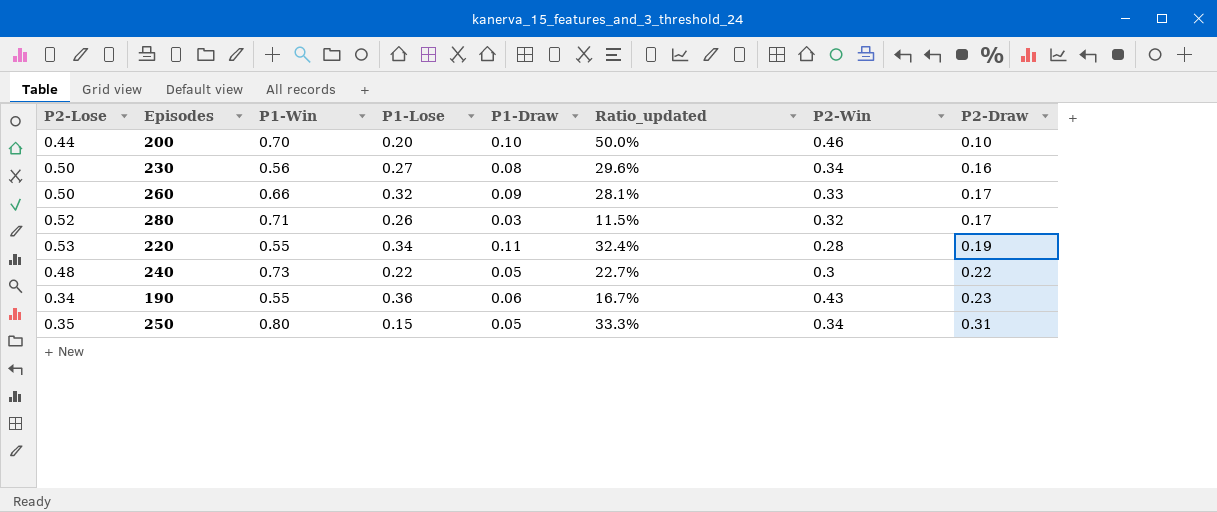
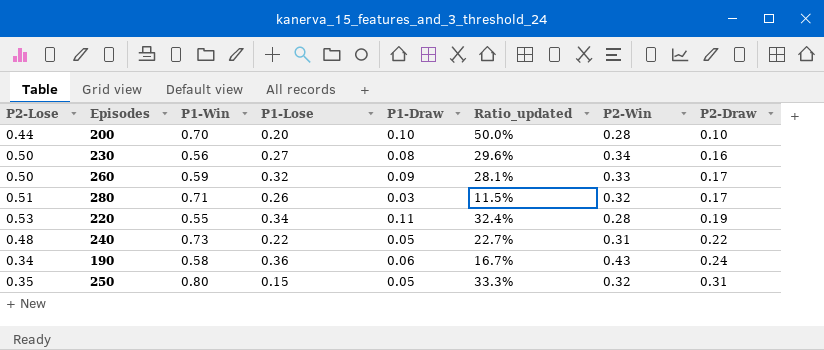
200 | P2-Win: 0.46 -> 0.28
260 | P1-Win: 0.66 -> 0.59
280 | P2-Lose: 0.52 -> 0.51
240 | P2-Win: 0.3 -> 0.31
190 | P1-Win: 0.55 -> 0.58
190 | P2-Draw: 0.23 -> 0.24
250 | P2-Win: 0.34 -> 0.32

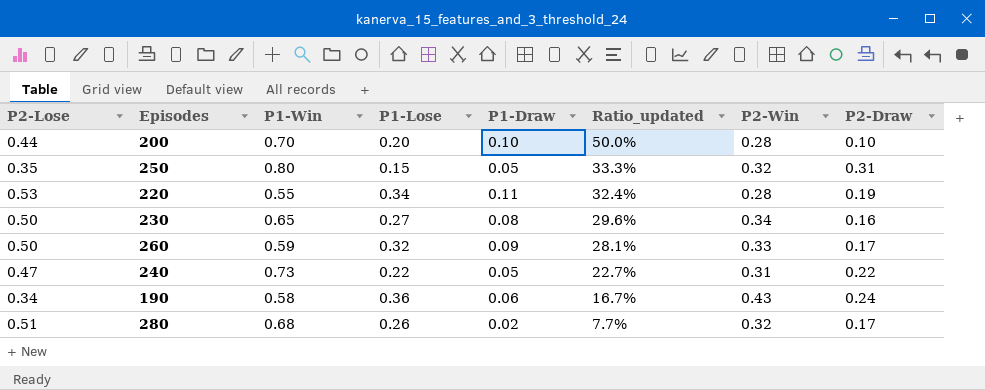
row order: P2-Draw ascending -> Ratio_updated descending
230 | P1-Win: 0.56 -> 0.65
240 | P2-Lose: 0.48 -> 0.47
280 | P1-Win: 0.71 -> 0.68
280 | P1-Draw: 0.03 -> 0.02
280 | Ratio_updated: 11.5% -> 7.7%

